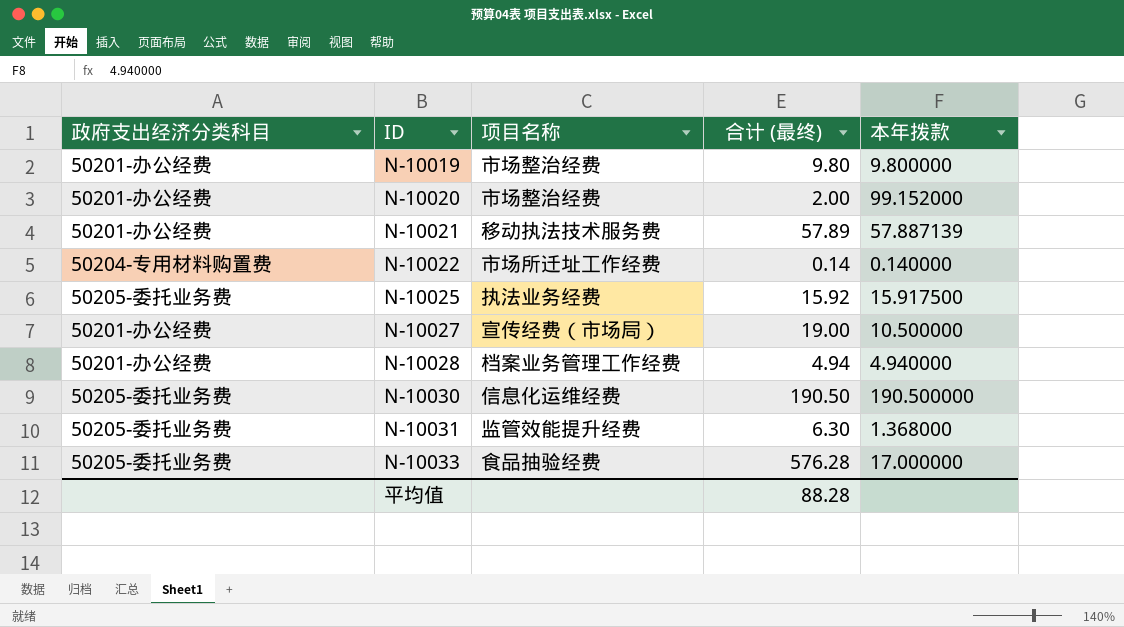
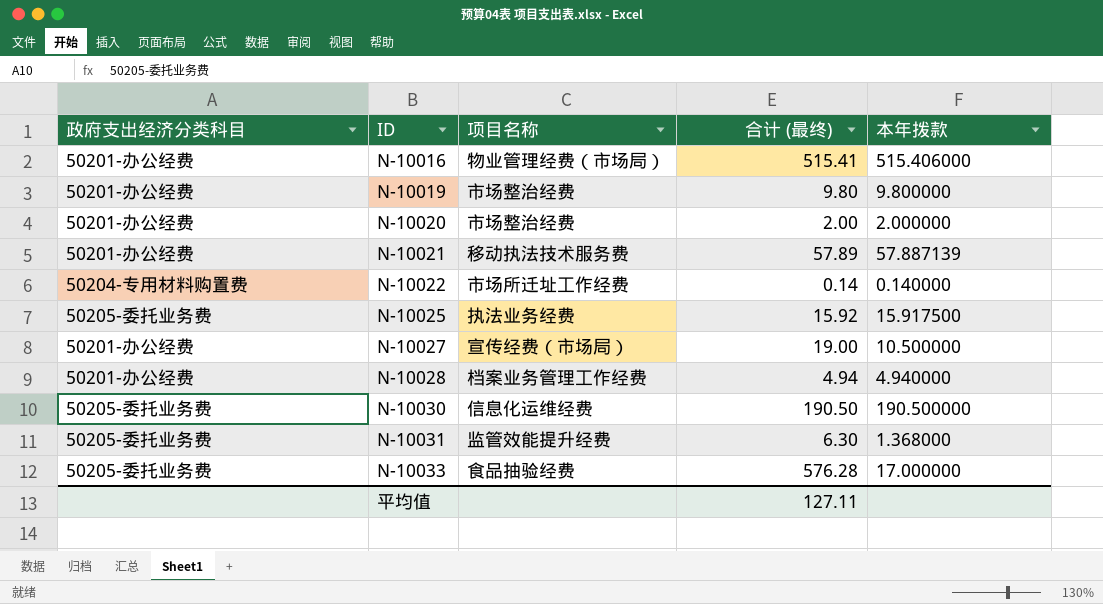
row N-10016: none -> 50201-办公经费 | 物业管理经费（市场局） | 515.41 | 515.406000
N-10020 | 本年拨款: 99.152000 -> 2.000000
平均值 | 合计 (最终): 88.28 -> 127.11

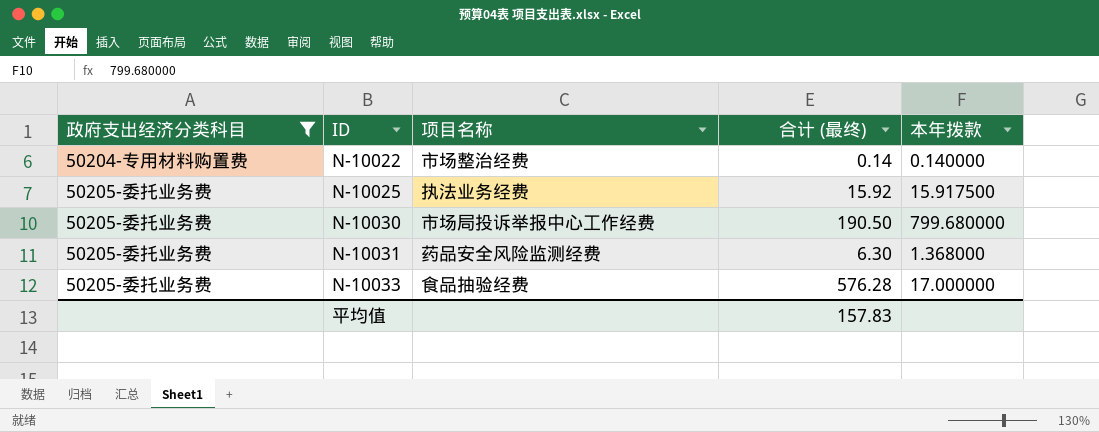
filter: none -> 政府支出经济分类科目 != 50201-办公经费
N-10022 | 项目名称: 市场所迁址工作经费 -> 市场整治经费
N-10030 | 项目名称: 信息化运维经费 -> 市场局投诉举报中心工作经费
N-10030 | 本年拨款: 190.500000 -> 799.680000
N-10031 | 项目名称: 监管效能提升经费 -> 药品安全风险监测经费
平均值 | 合计 (最终): 127.11 -> 157.83

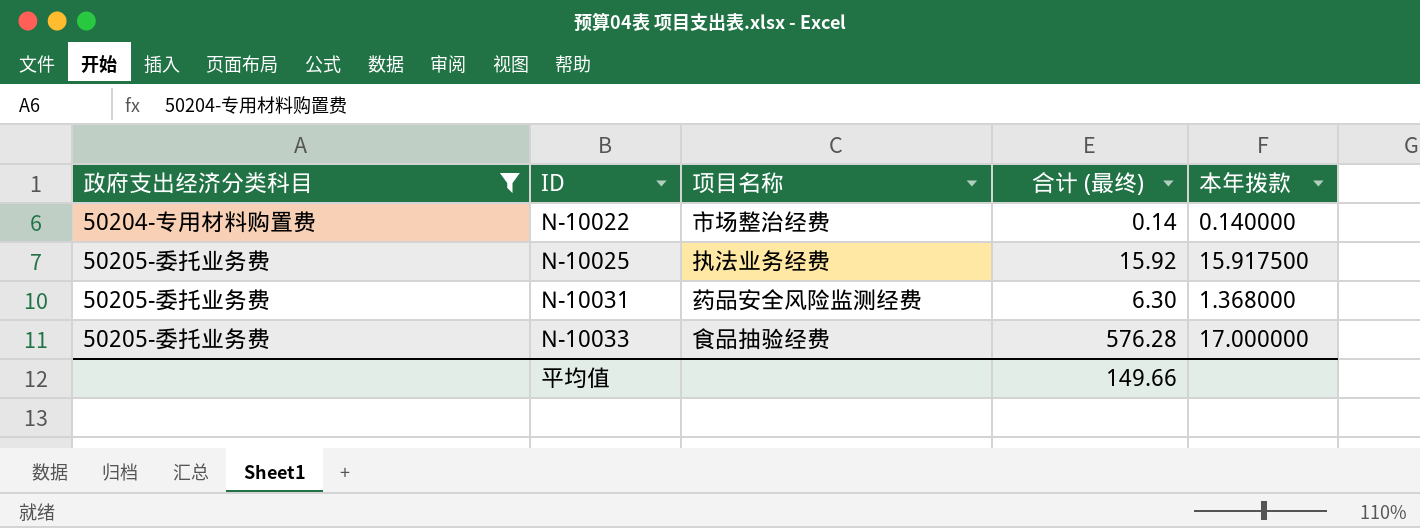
row N-10030: 50205-委托业务费 | 市场局投诉举报中心工作经费 | 190.50 | 799.680000 -> none
平均值 | 合计 (最终): 157.83 -> 149.66

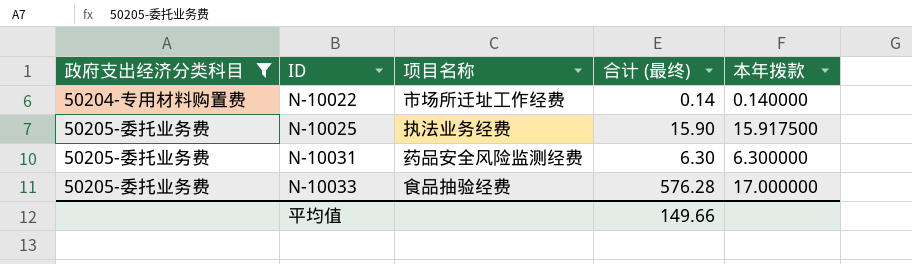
N-10022 | 项目名称: 市场整治经费 -> 市场所迁址工作经费
N-10025 | 合计 (最终): 15.92 -> 15.90
N-10031 | 本年拨款: 1.368000 -> 6.300000

